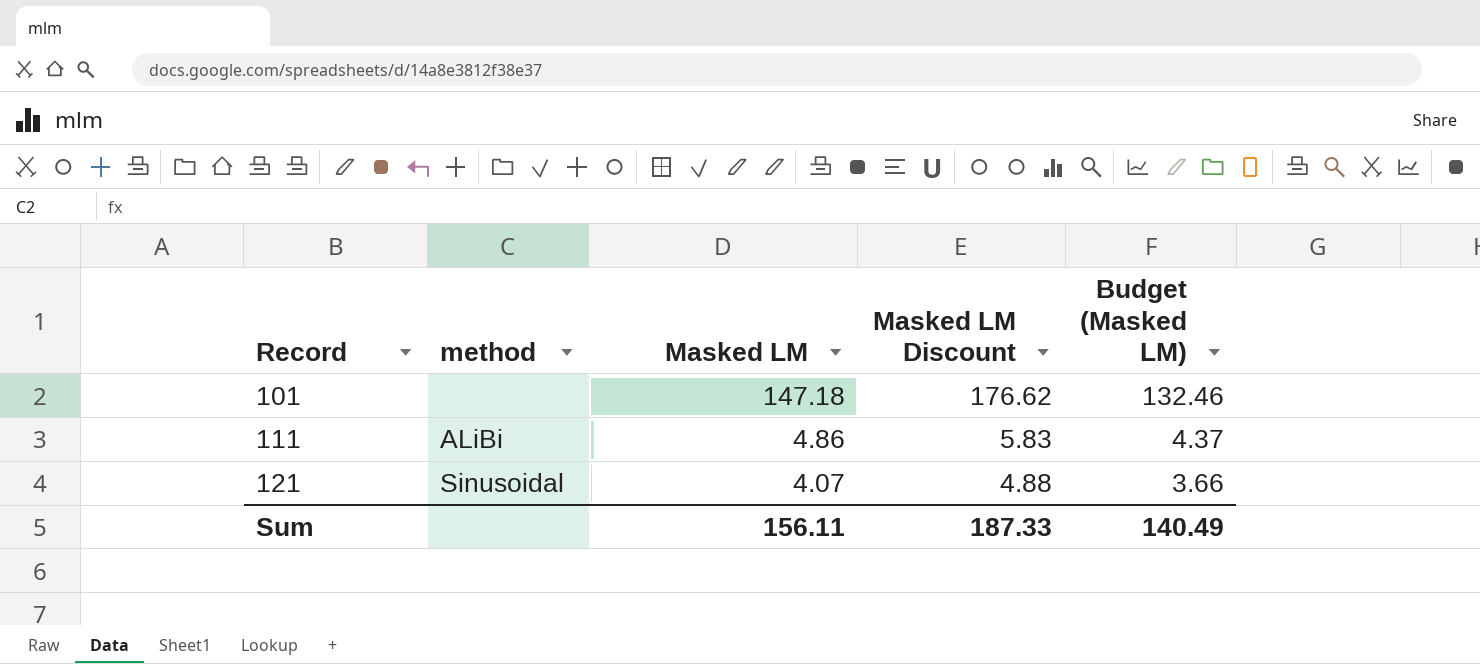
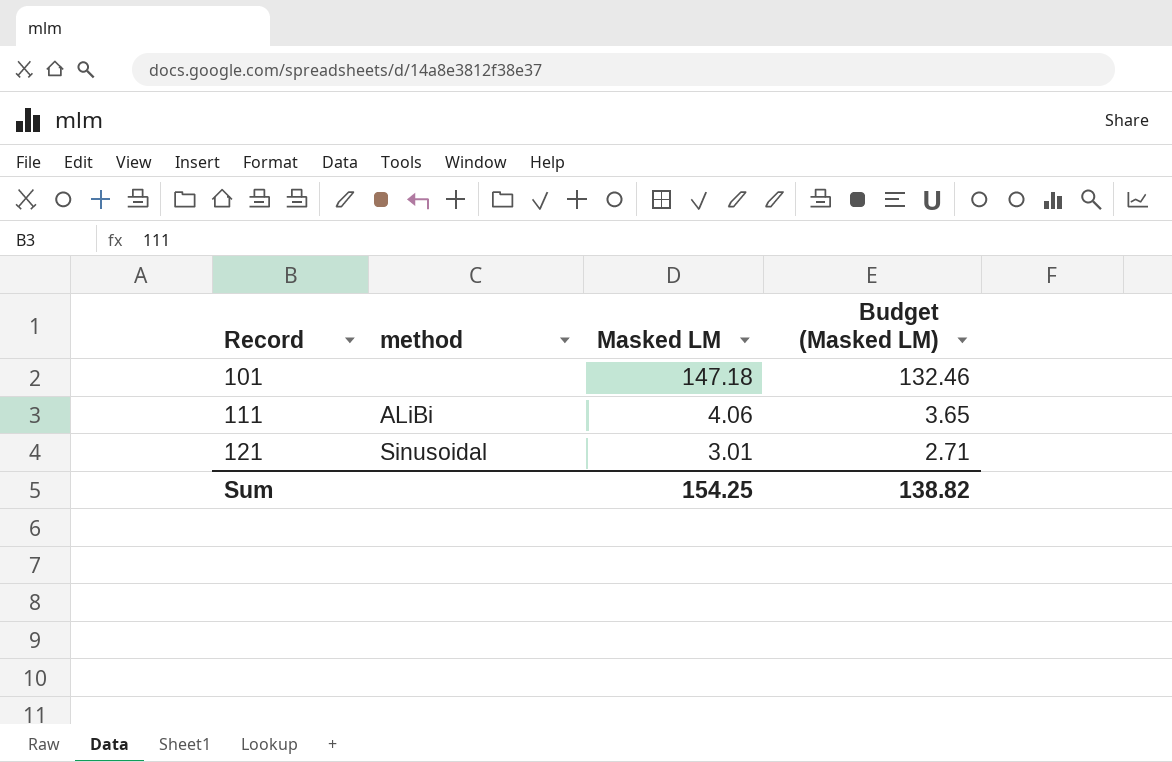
column Masked LM Discount | formula: [Masked LM] * 1.2 -> none
111 | Masked LM: 4.86 -> 4.06
111 | Budget (Masked LM): 4.37 -> 3.65
121 | Masked LM: 4.07 -> 3.01
121 | Budget (Masked LM): 3.66 -> 2.71
Sum | Masked LM: 156.11 -> 154.25
Sum | Budget (Masked LM): 140.49 -> 138.82

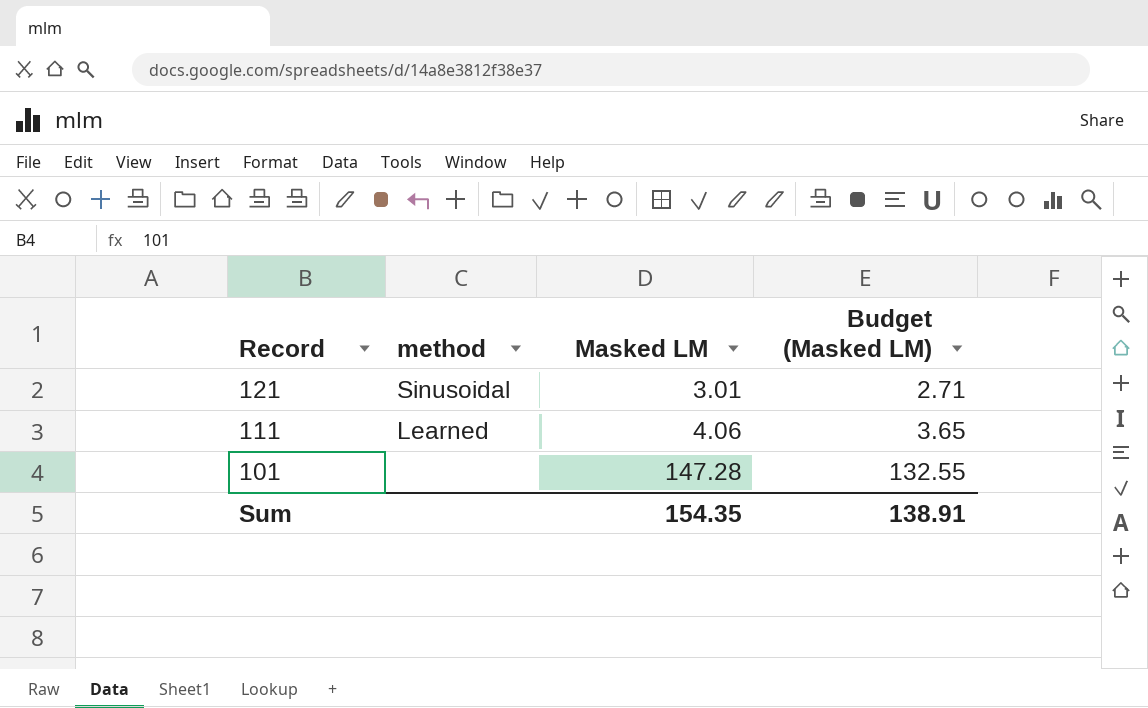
row order: Record ascending -> Record descending
111 | method: ALiBi -> Learned
101 | Masked LM: 147.18 -> 147.28
101 | Budget (Masked LM): 132.46 -> 132.55
Sum | Masked LM: 154.25 -> 154.35
Sum | Budget (Masked LM): 138.82 -> 138.91

